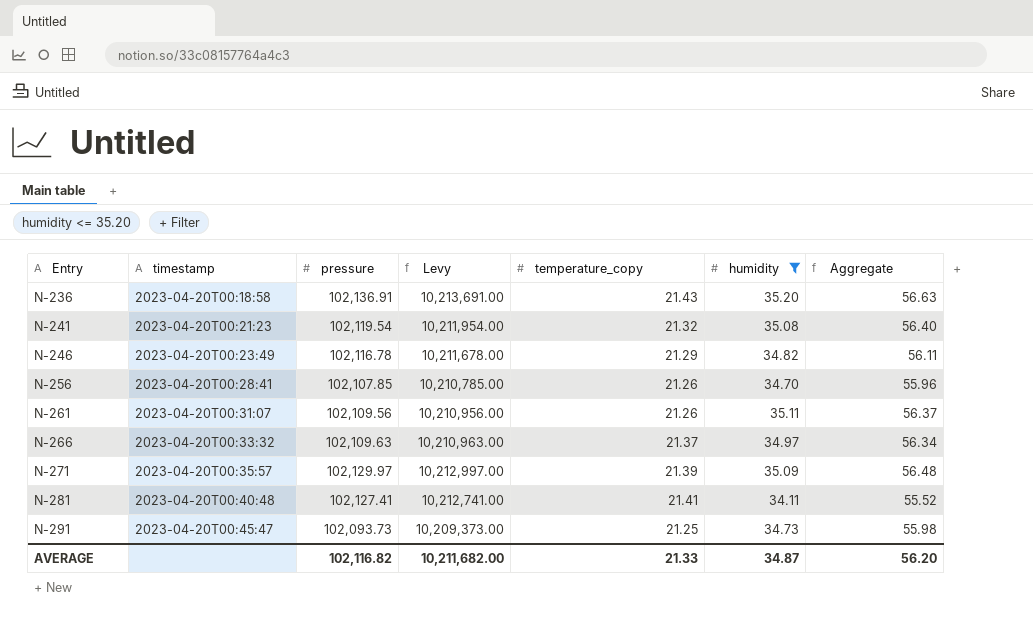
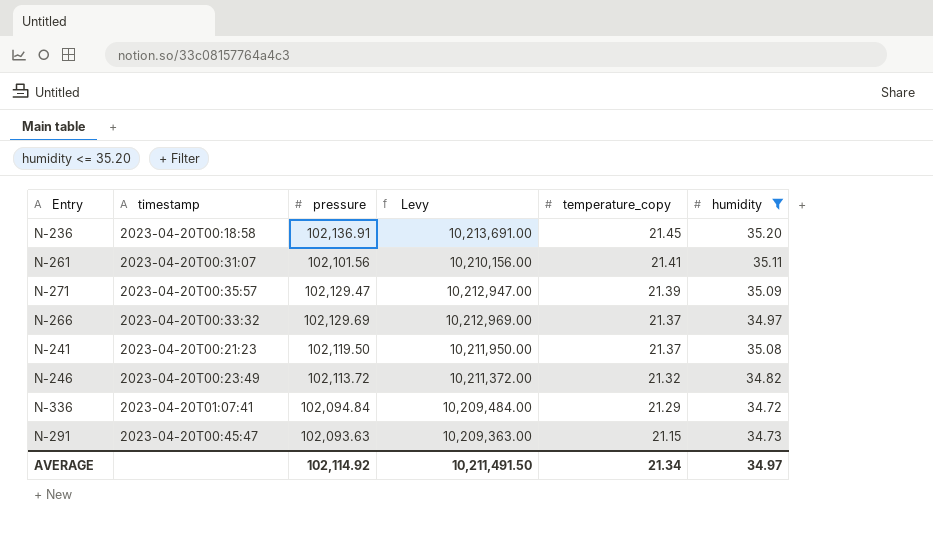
row order: Entry ascending -> temperature_copy descending
column Aggregate | formula: [temperature_copy] + [humidity] -> none
row N-256: 2023-04-20T00:28:41 | 102,107.85 | 10,210,785.00 | 21.26 | 34.70 | 55.96 -> none
row N-281: 2023-04-20T00:40:48 | 102,127.41 | 10,212,741.00 | 21.41 | 34.11 | 55.52 -> none
N-236 | temperature_copy: 21.43 -> 21.45
N-261 | pressure: 102,109.56 -> 102,101.56
N-261 | Levy: 10,210,956.00 -> 10,210,156.00
N-261 | temperature_copy: 21.26 -> 21.41
N-271 | pressure: 102,129.97 -> 102,129.47
N-271 | Levy: 10,212,997.00 -> 10,212,947.00
N-266 | pressure: 102,109.63 -> 102,129.69
N-266 | Levy: 10,210,963.00 -> 10,212,969.00
N-241 | pressure: 102,119.54 -> 102,119.50
N-241 | Levy: 10,211,954.00 -> 10,211,950.00
N-241 | temperature_copy: 21.32 -> 21.37
N-246 | pressure: 102,116.78 -> 102,113.72
N-246 | Levy: 10,211,678.00 -> 10,211,372.00
N-246 | temperature_copy: 21.29 -> 21.32
row N-336: none -> 2023-04-20T01:07:41 | 102,094.84 | 10,209,484.00 | 21.29 | 34.72
N-291 | pressure: 102,093.73 -> 102,093.63
N-291 | Levy: 10,209,373.00 -> 10,209,363.00
N-291 | temperature_copy: 21.25 -> 21.15
AVERAGE | pressure: 102,116.82 -> 102,114.92
AVERAGE | Levy: 10,211,682.00 -> 10,211,491.50
AVERAGE | temperature_copy: 21.33 -> 21.34
AVERAGE | humidity: 34.87 -> 34.97

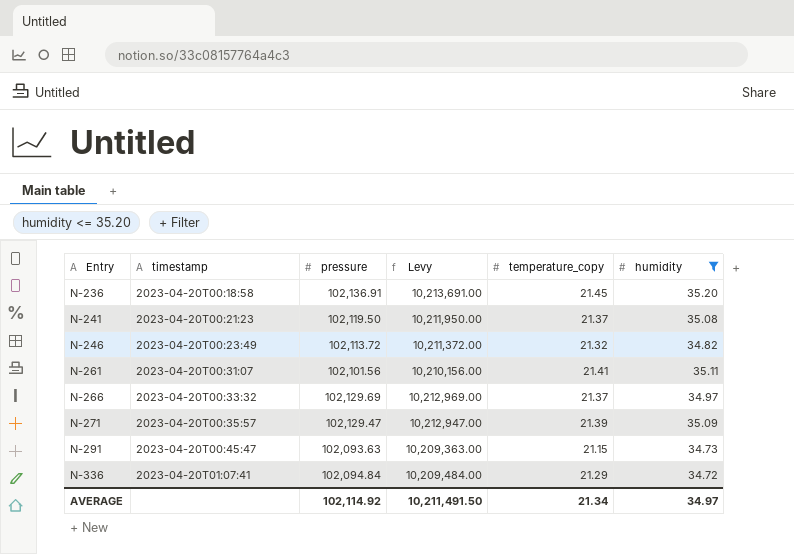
row order: temperature_copy descending -> Entry ascending

